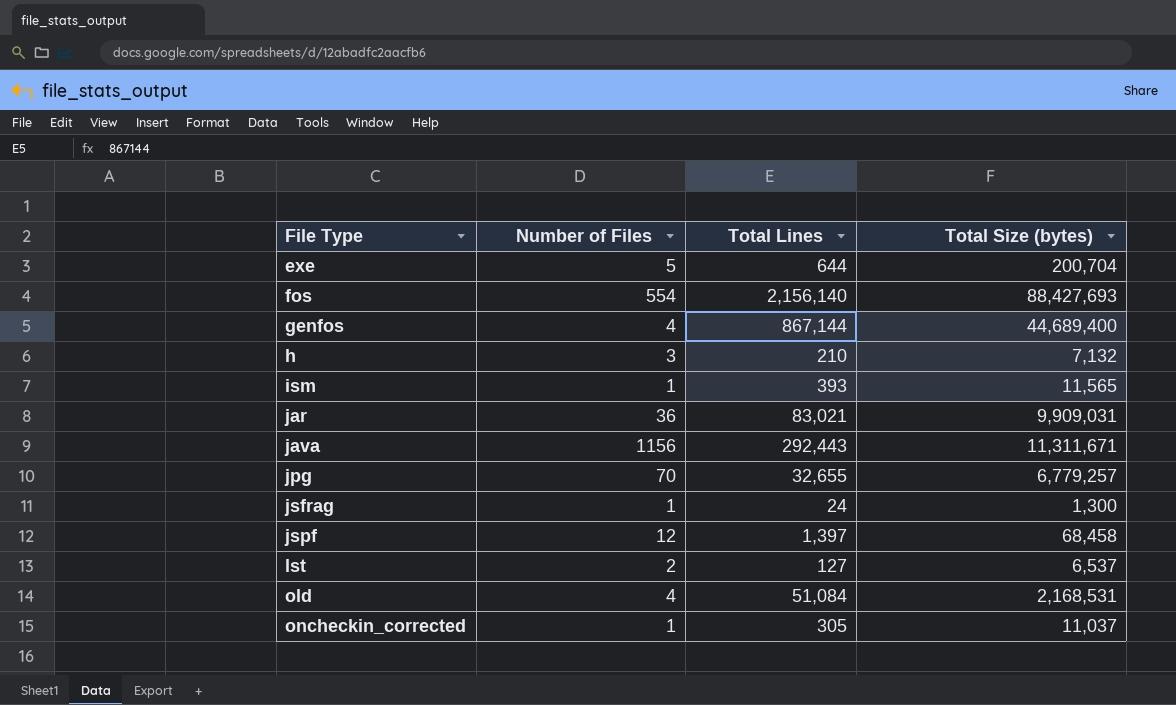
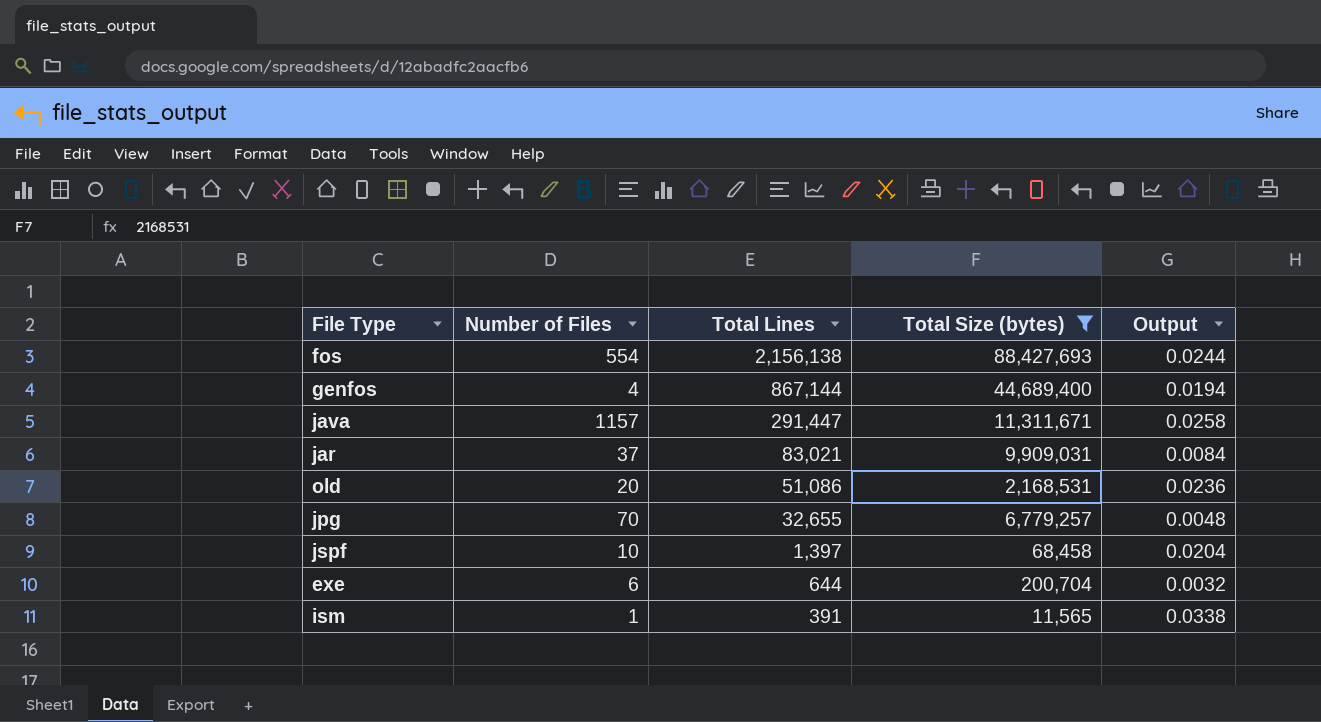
filter: none -> Total Size (bytes) >= 11,565
row order: File Type ascending -> Total Lines descending
column Output | formula: none -> [Total Lines] / [Total Size (bytes)]
fos | Total Lines: 2,156,140 -> 2,156,138
java | Number of Files: 1156 -> 1157
java | Total Lines: 292,443 -> 291,447
jar | Number of Files: 36 -> 37
old | Number of Files: 4 -> 20
old | Total Lines: 51,084 -> 51,086
jspf | Number of Files: 12 -> 10
exe | Number of Files: 5 -> 6
ism | Total Lines: 393 -> 391

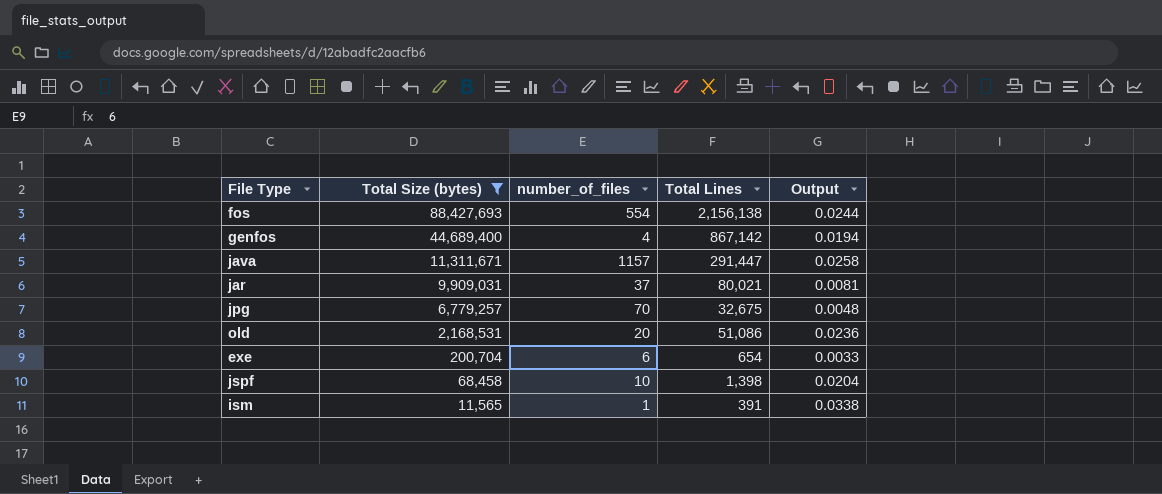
row order: Total Lines descending -> Total Size (bytes) descending
column Total Size (bytes) | position: 4 -> 2
column name: Number of Files -> number_of_files
genfos | Total Lines: 867,144 -> 867,142
jar | Total Lines: 83,021 -> 80,021
jar | Output: 0.0084 -> 0.0081
jpg | Total Lines: 32,655 -> 32,675
exe | Total Lines: 644 -> 654
exe | Output: 0.0032 -> 0.0033
jspf | Total Lines: 1,397 -> 1,398

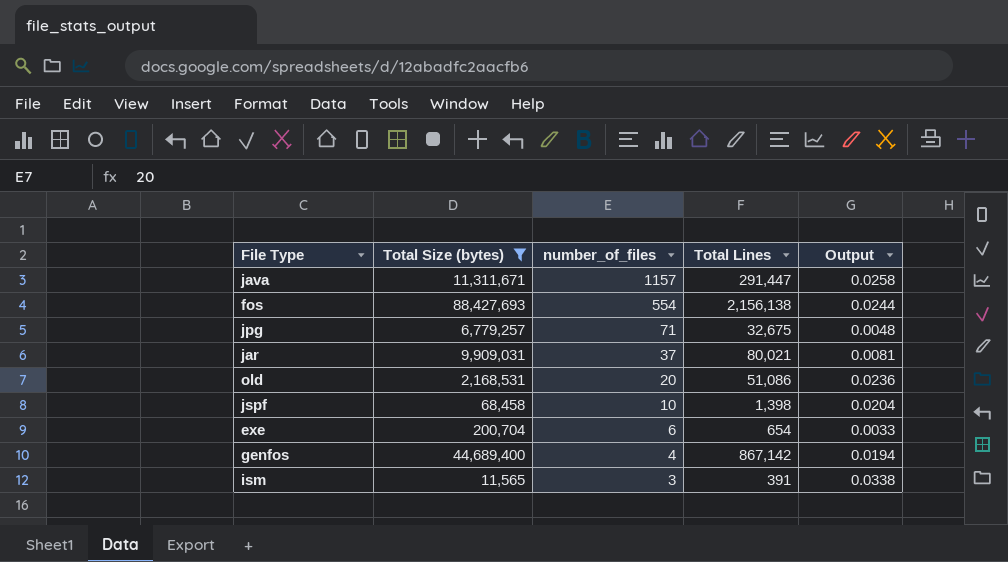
row order: Total Size (bytes) descending -> number_of_files descending
jpg | number_of_files: 70 -> 71
ism | number_of_files: 1 -> 3

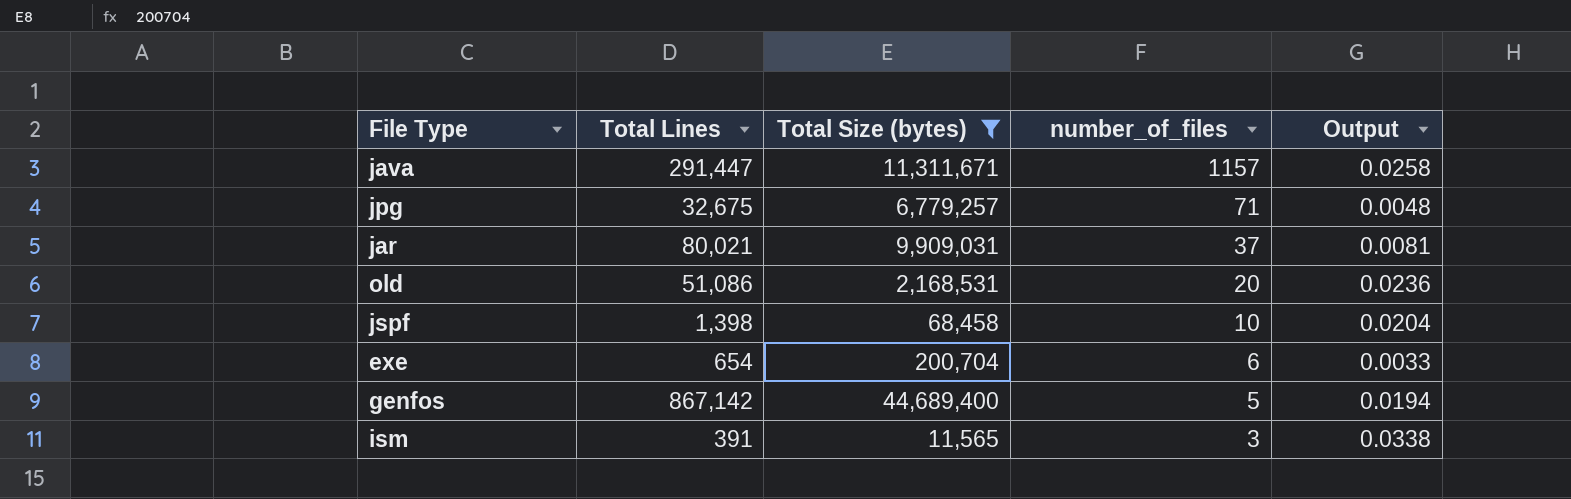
column Total Lines | position: 4 -> 2
row fos: 88,427,693 | 554 | 2,156,138 | 0.0244 -> none
genfos | number_of_files: 4 -> 5

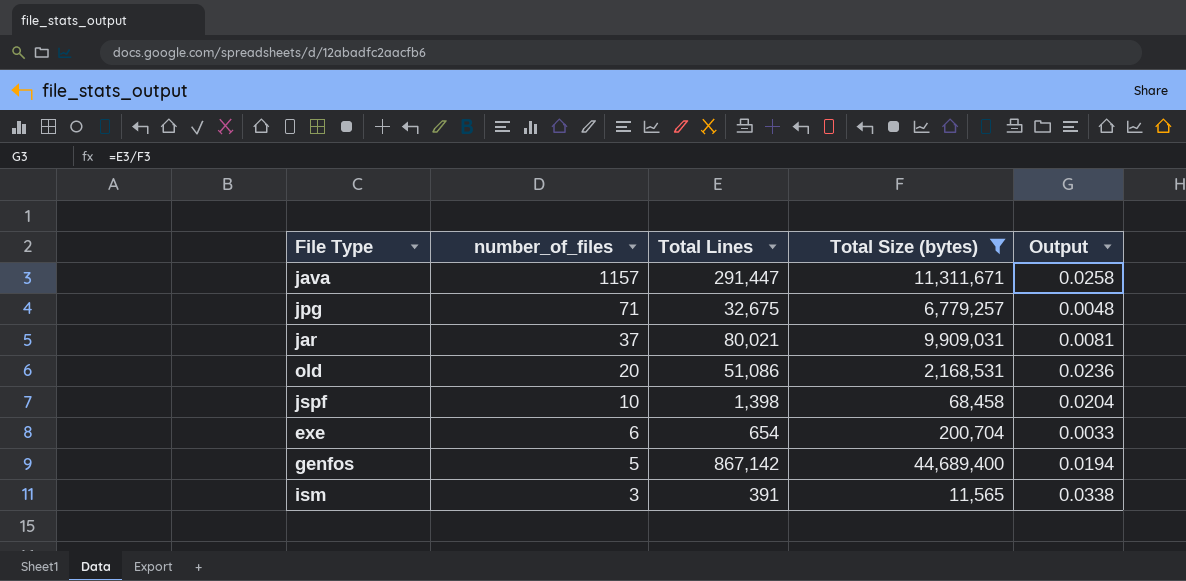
column number_of_files | position: 4 -> 2

